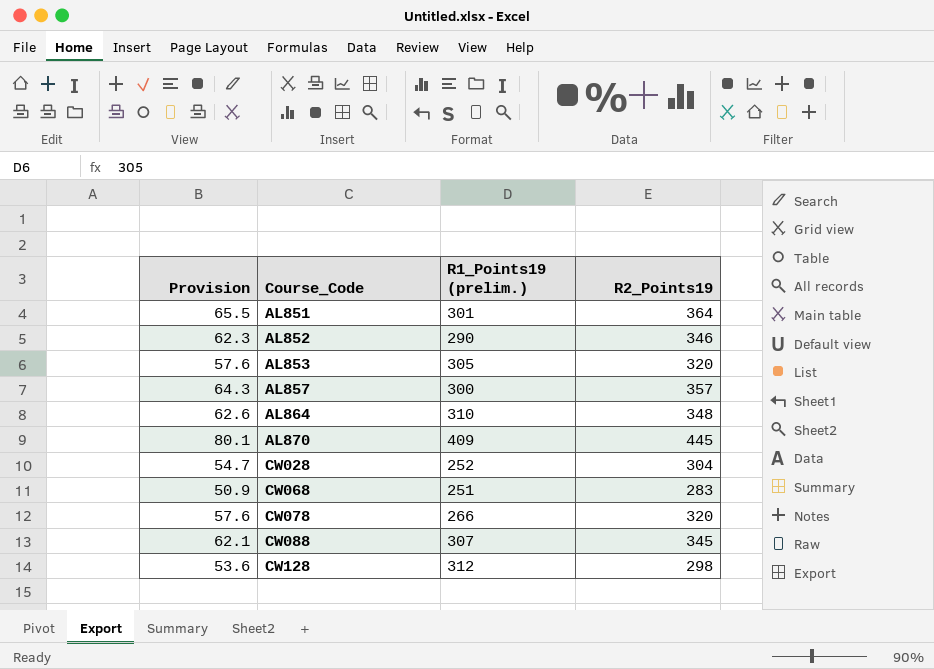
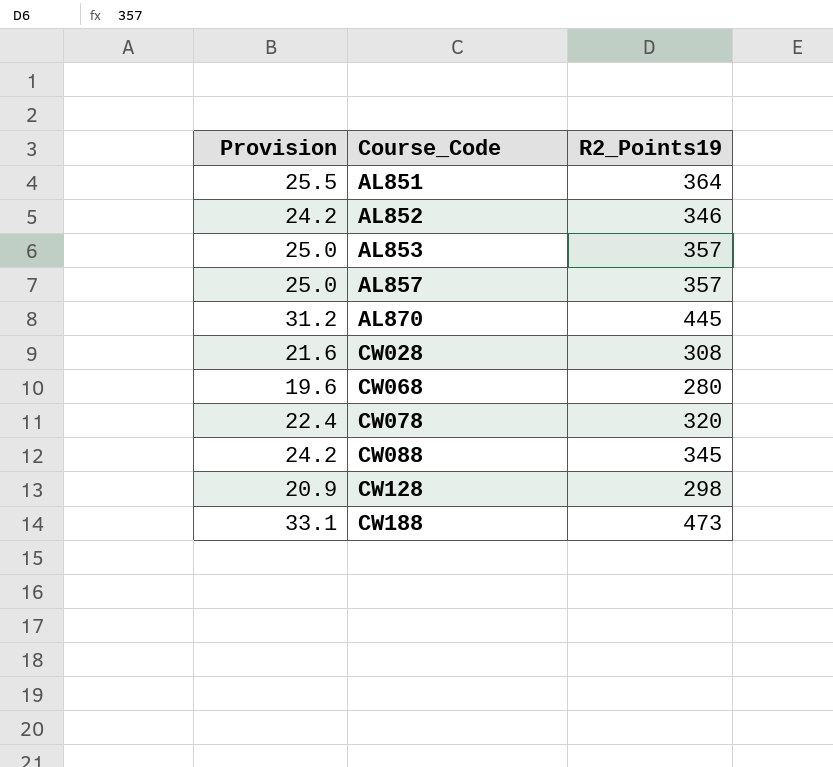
column R1_Points19 (prelim.) | position: 3 -> none
column Provision | formula: [R2_Points19] * 0.18 -> [R2_Points19] * 0.07
row AL864: 62.6 | 310 | 348 -> none
AL853 | R2_Points19: 320 -> 357
CW028 | R2_Points19: 304 -> 308
CW068 | R2_Points19: 283 -> 280
row CW188: none -> 33.1 | 473

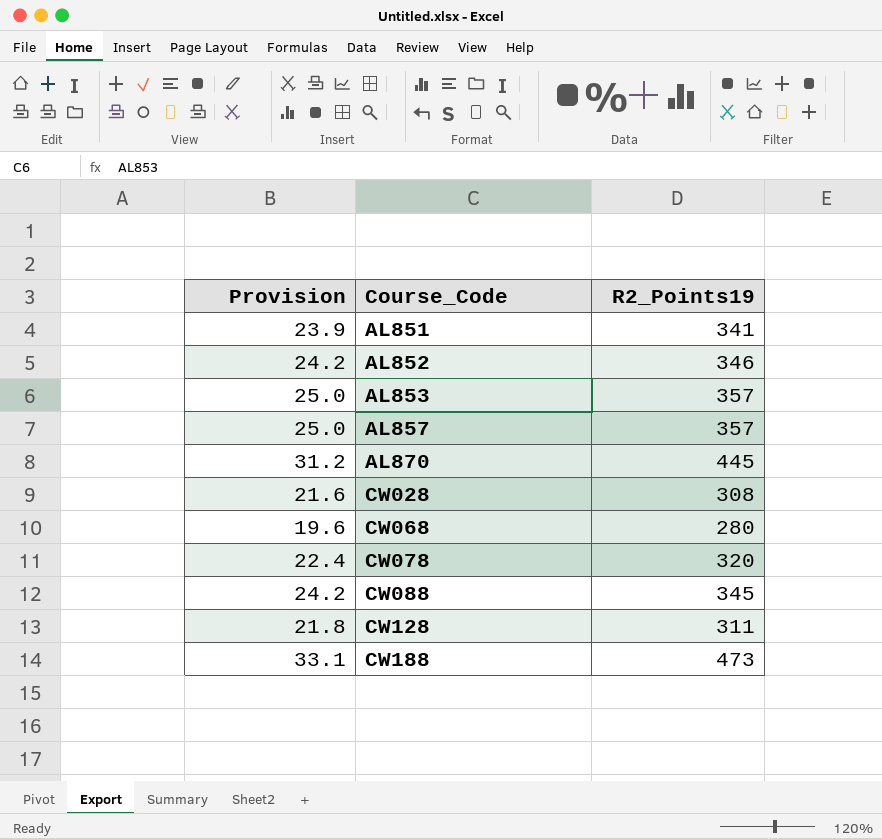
AL851 | Provision: 25.5 -> 23.9
AL851 | R2_Points19: 364 -> 341
CW128 | Provision: 20.9 -> 21.8
CW128 | R2_Points19: 298 -> 311

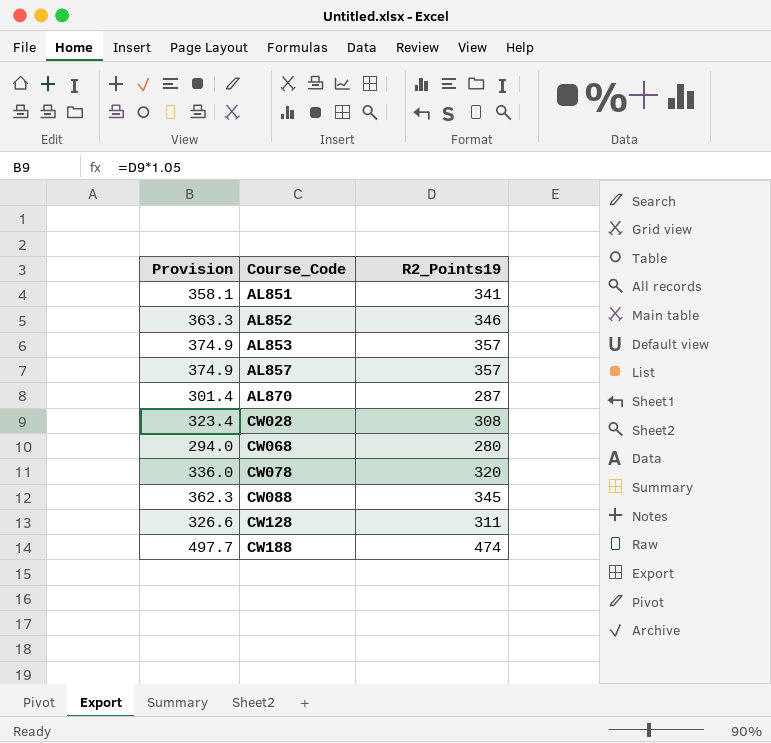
column Provision | formula: [R2_Points19] * 0.07 -> [R2_Points19] * 1.05
AL870 | R2_Points19: 445 -> 287
CW188 | R2_Points19: 473 -> 474

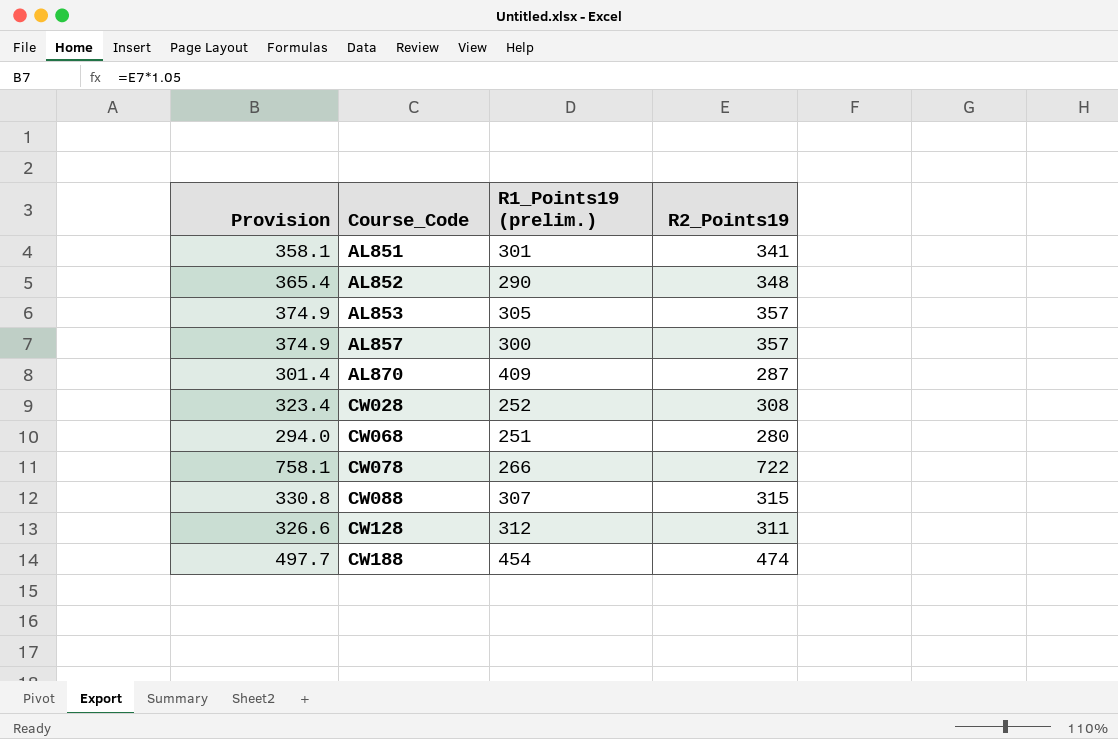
column R1_Points19 (prelim.) | position: none -> 3
AL852 | Provision: 363.3 -> 365.4
AL852 | R2_Points19: 346 -> 348
CW078 | Provision: 336.0 -> 758.1
CW078 | R2_Points19: 320 -> 722
CW088 | Provision: 362.3 -> 330.8
CW088 | R2_Points19: 345 -> 315

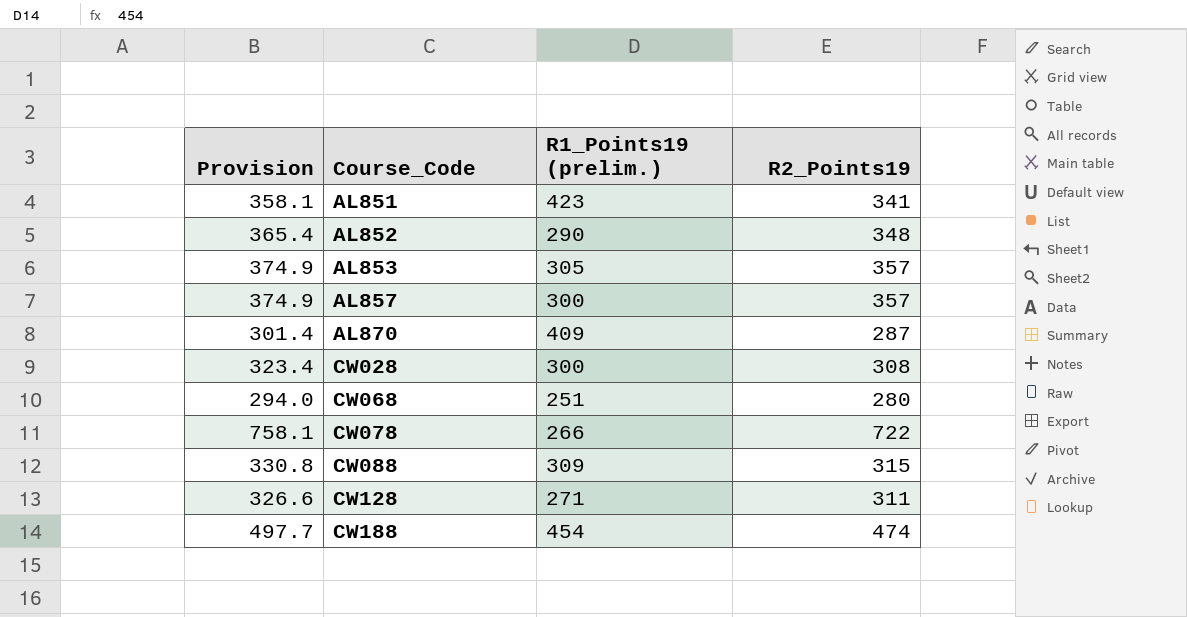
AL851 | R1_Points19 (prelim.): 301 -> 423
CW028 | R1_Points19 (prelim.): 252 -> 300
CW088 | R1_Points19 (prelim.): 307 -> 309
CW128 | R1_Points19 (prelim.): 312 -> 271

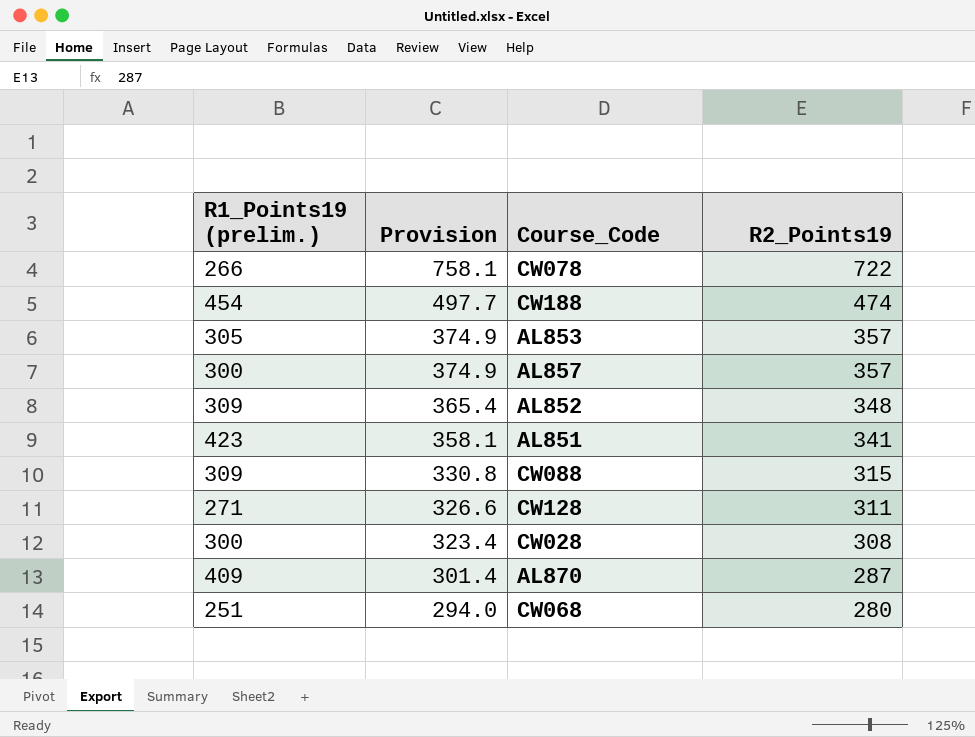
row order: Course_Code ascending -> Provision descending
column R1_Points19 (prelim.) | position: 3 -> 1
AL852 | R1_Points19 (prelim.): 290 -> 309

